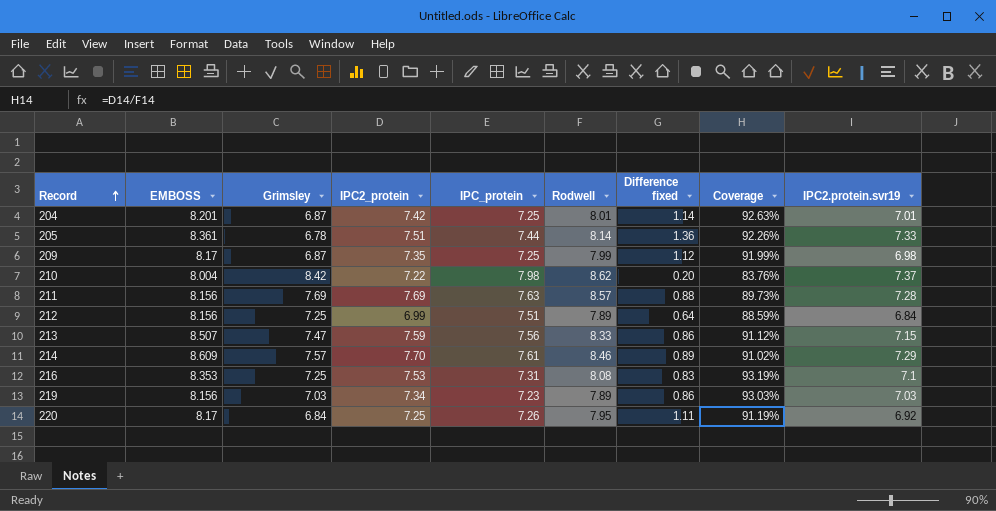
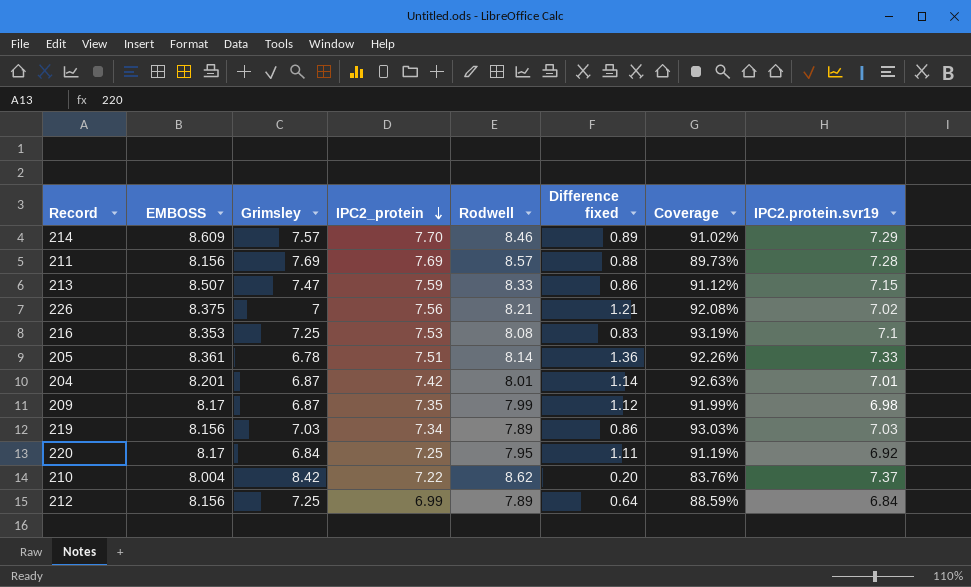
row order: Record ascending -> IPC2_protein descending
column IPC_protein | position: 5 -> none
row 226: none -> 8.375 | 7 | 7.56 | 8.21 | 1.21 | 92.08% | 7.02

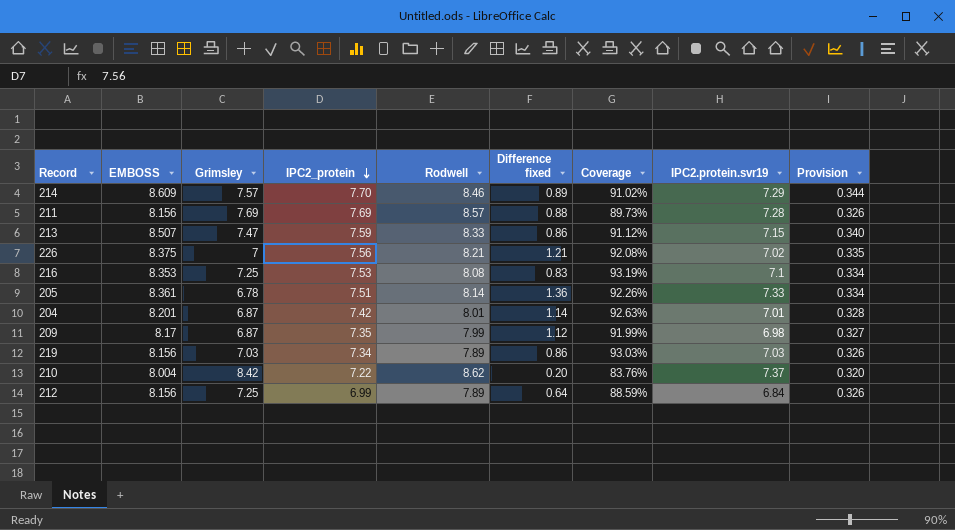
column Provision | formula: none -> [EMBOSS] * 0.04
row 220: 8.17 | 6.84 | 7.25 | 7.95 | 1.11 | 91.19% | 6.92 -> none

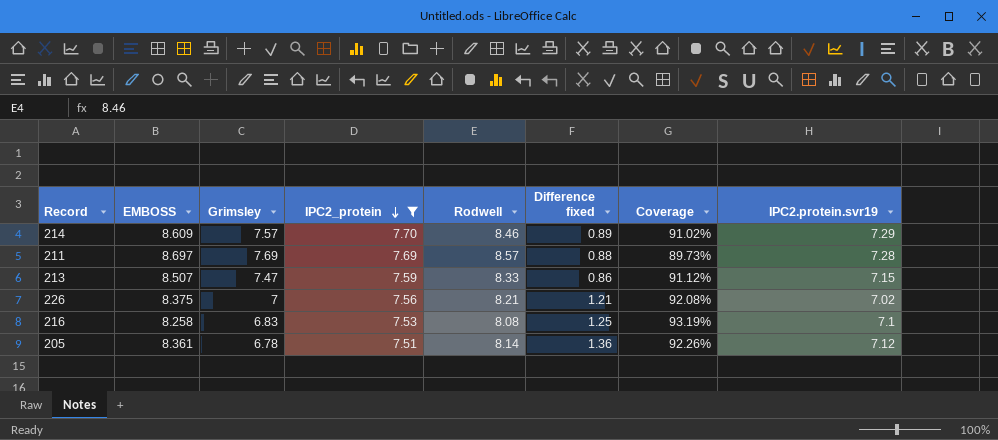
filter: none -> IPC2_protein >= 7.51
column Provision | formula: [EMBOSS] * 0.04 -> none
211 | EMBOSS: 8.156 -> 8.697
216 | EMBOSS: 8.353 -> 8.258
216 | Grimsley: 7.25 -> 6.83
216 | Difference fixed: 0.83 -> 1.25
205 | IPC2.protein.svr19: 7.33 -> 7.12

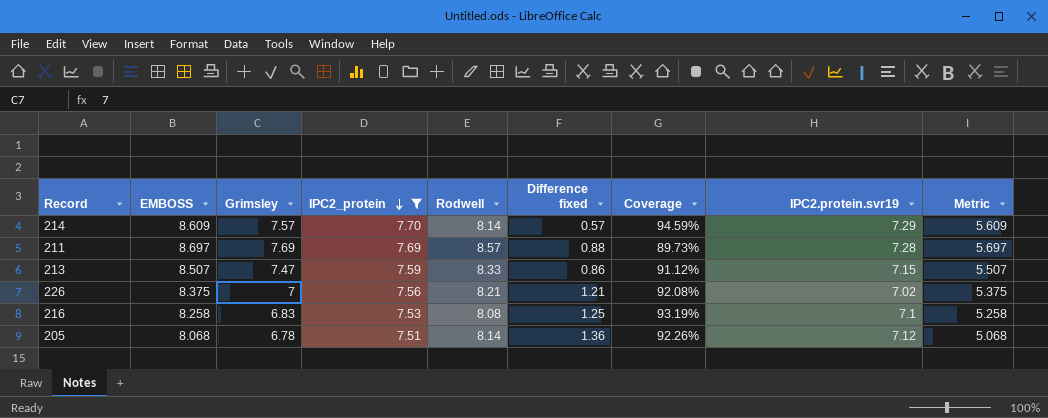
column Metric | formula: none -> [EMBOSS] - 3
214 | Rodwell: 8.46 -> 8.14
214 | Difference fixed: 0.89 -> 0.57
214 | Coverage: 91.02% -> 94.59%
205 | EMBOSS: 8.361 -> 8.068

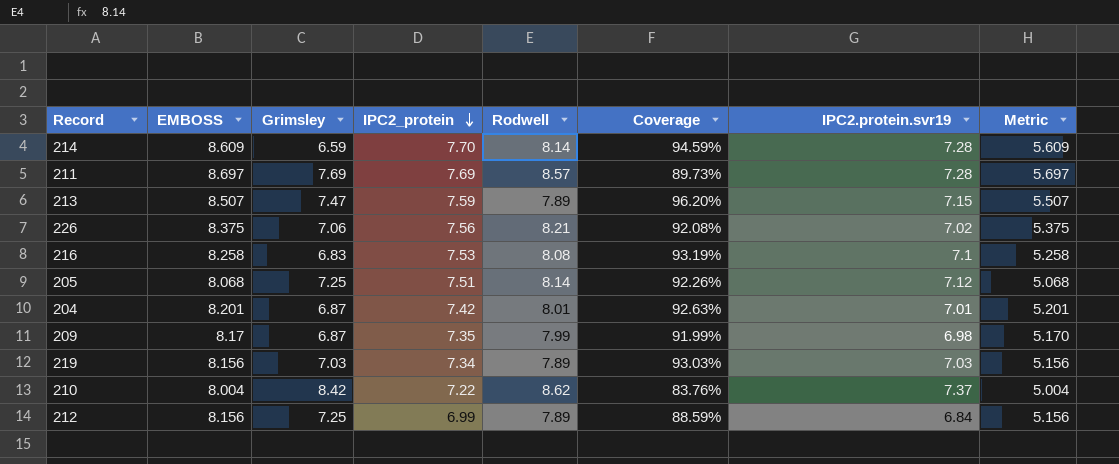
filter: IPC2_protein >= 7.51 -> none
column Difference fixed | formula: [Rodwell] - [Grimsley] -> none
214 | Grimsley: 7.57 -> 6.59
214 | IPC2.protein.svr19: 7.29 -> 7.28
213 | Rodwell: 8.33 -> 7.89
213 | Coverage: 91.12% -> 96.20%
226 | Grimsley: 7 -> 7.06
205 | Grimsley: 6.78 -> 7.25

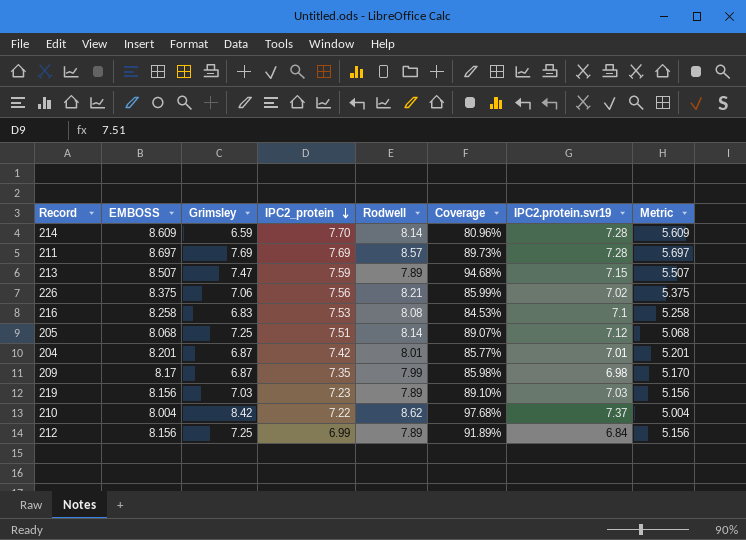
column Coverage | formula: [IPC2_protein] / [Rodwell] -> [Grimsley] / [Rodwell]
219 | IPC2_protein: 7.34 -> 7.23

